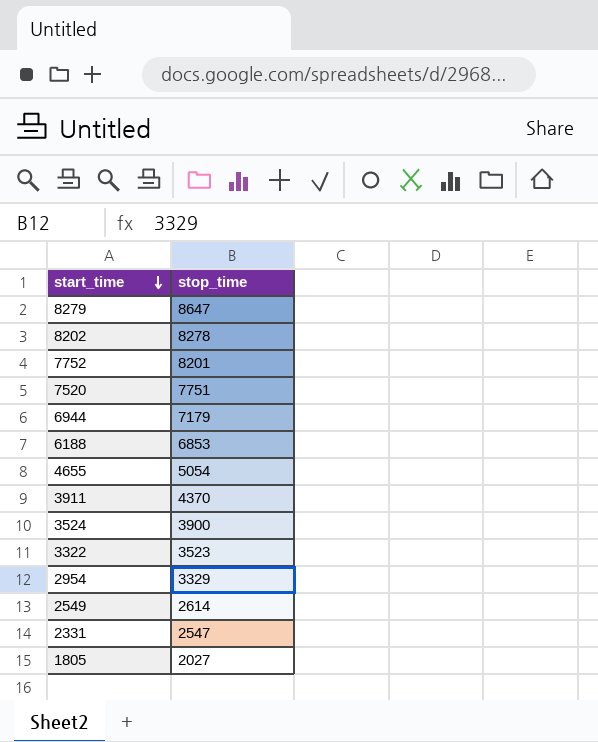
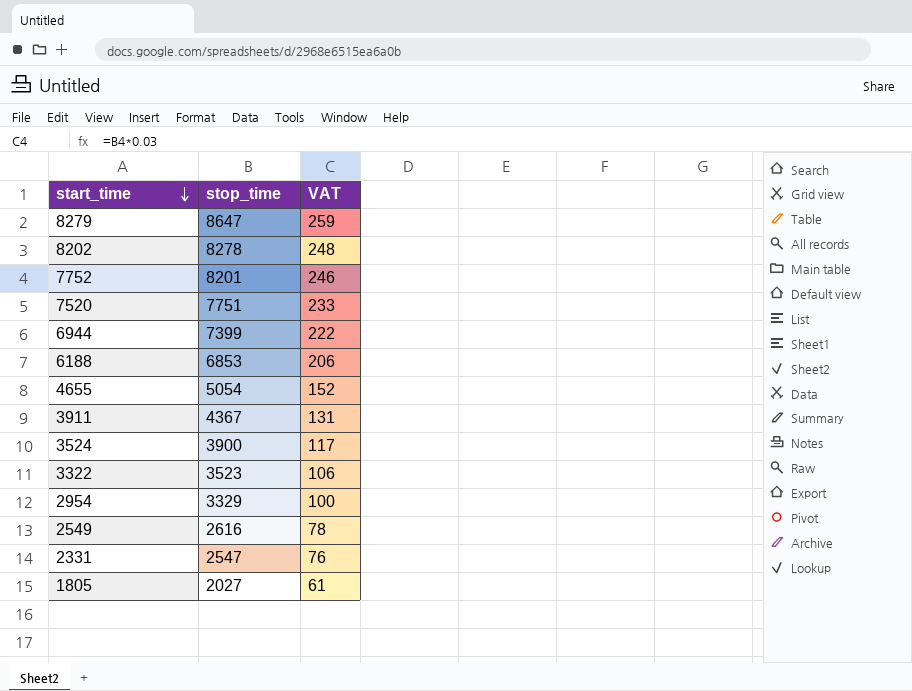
column VAT | formula: none -> [stop_time] * 0.03
6944 | stop_time: 7179 -> 7399
3911 | stop_time: 4370 -> 4367
2549 | stop_time: 2614 -> 2616

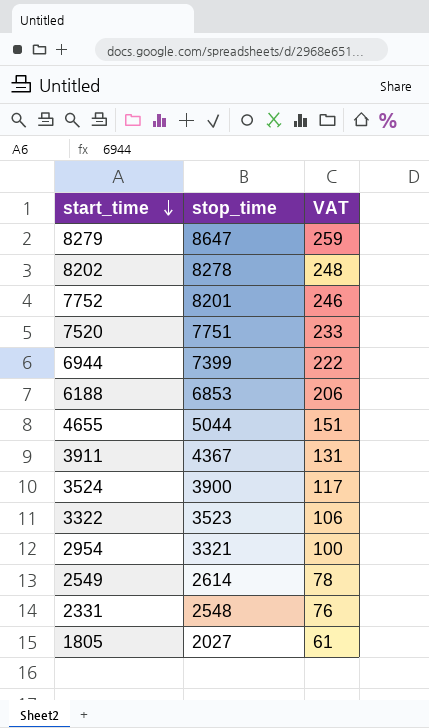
4655 | stop_time: 5054 -> 5044
4655 | VAT: 152 -> 151
2954 | stop_time: 3329 -> 3321
2549 | stop_time: 2616 -> 2614
2331 | stop_time: 2547 -> 2548

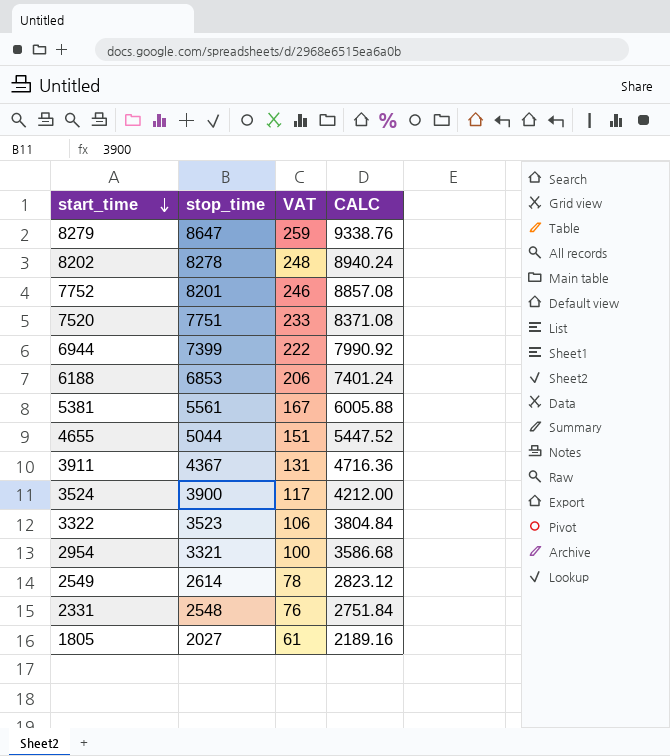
column CALC | formula: none -> [stop_time] * 1.08
row 5381: none -> 5561 | 167 | 6005.88

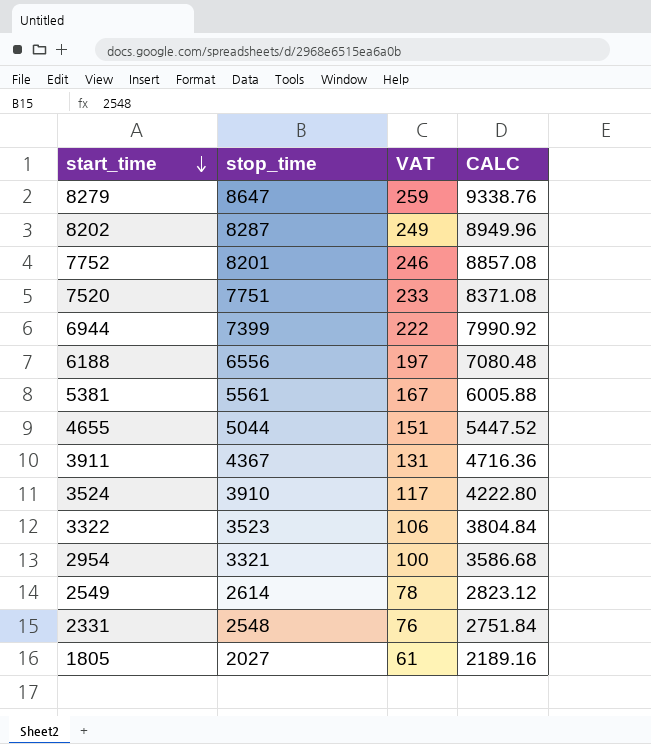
8202 | stop_time: 8278 -> 8287
8202 | VAT: 248 -> 249
8202 | CALC: 8940.24 -> 8949.96
6188 | stop_time: 6853 -> 6556
6188 | VAT: 206 -> 197
6188 | CALC: 7401.24 -> 7080.48
3524 | stop_time: 3900 -> 3910
3524 | CALC: 4212.00 -> 4222.80

